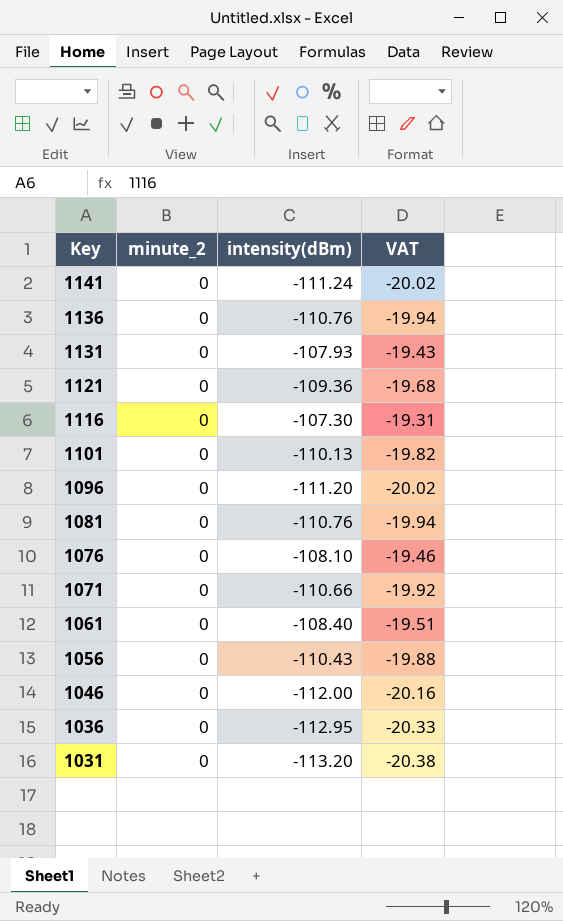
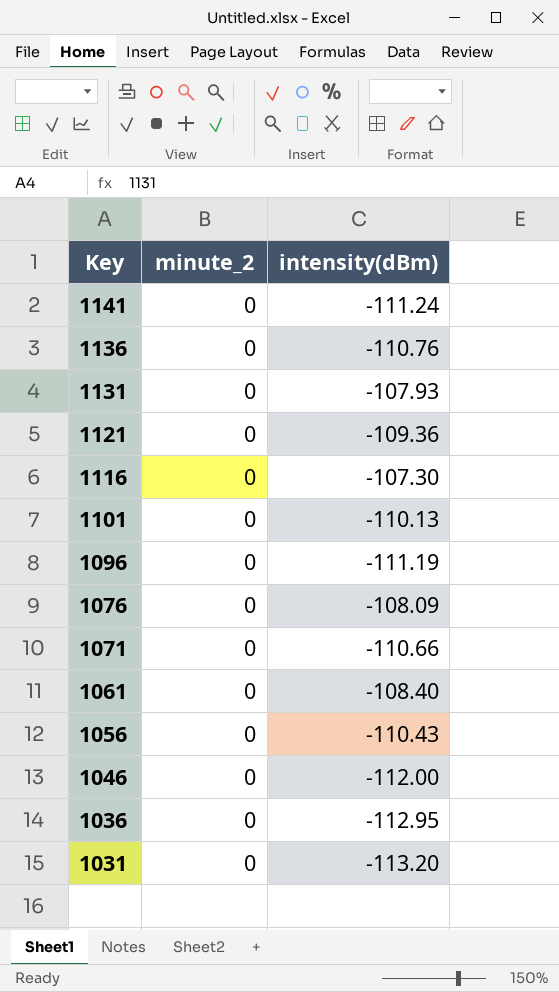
column VAT | formula: [intensity(dBm)] * 0.18 -> none
row 1081: 0 | -110.76 | -19.94 -> none
1096 | intensity(dBm): -111.20 -> -111.19
1076 | intensity(dBm): -108.10 -> -108.09

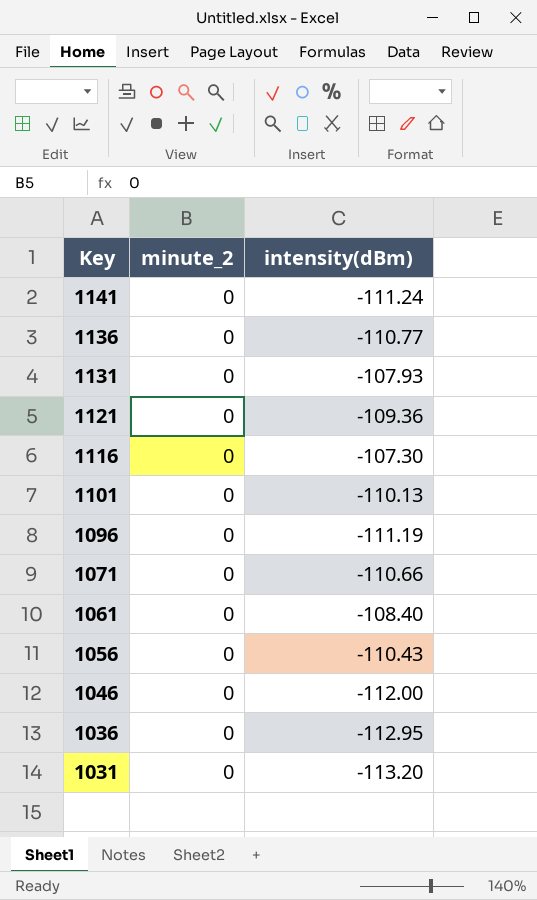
row 1076: 0 | -108.09 -> none
1136 | intensity(dBm): -110.76 -> -110.77

